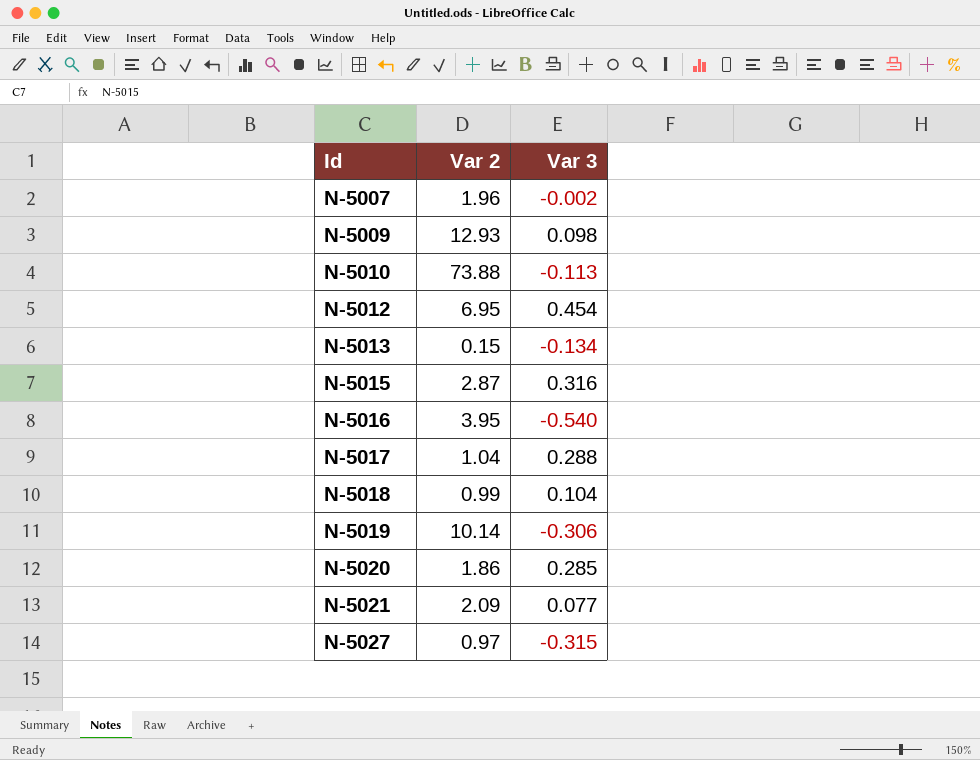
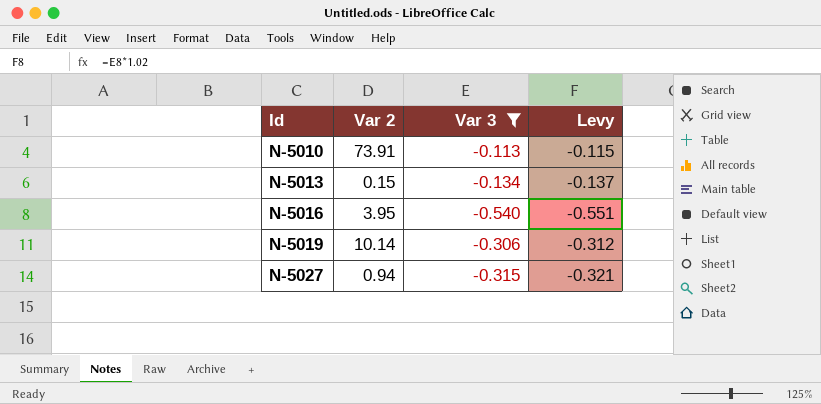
filter: none -> Var 3 <= -0.113
column Levy | formula: none -> [Var 3] * 1.02
N-5010 | Var 2: 73.88 -> 73.91
N-5027 | Var 2: 0.97 -> 0.94

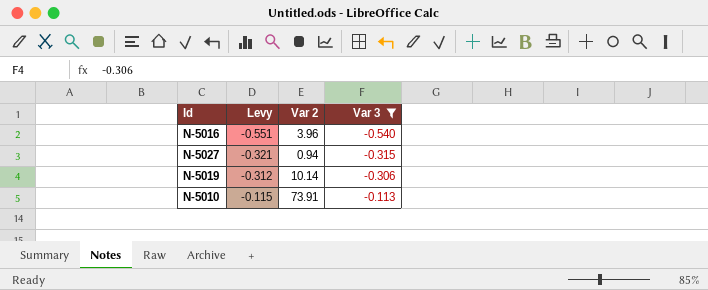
row order: Id ascending -> Levy ascending
column Levy | position: 4 -> 2
row N-5013: 0.15 | -0.134 | -0.137 -> none
N-5016 | Var 2: 3.95 -> 3.96

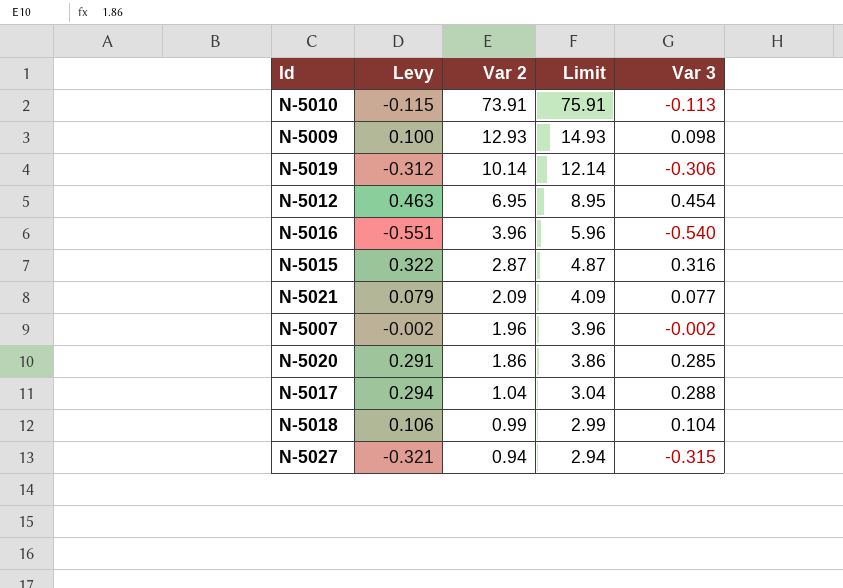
filter: Var 3 <= -0.113 -> none
row order: Levy ascending -> Var 2 descending
column Limit | formula: none -> [Var 2] + 2

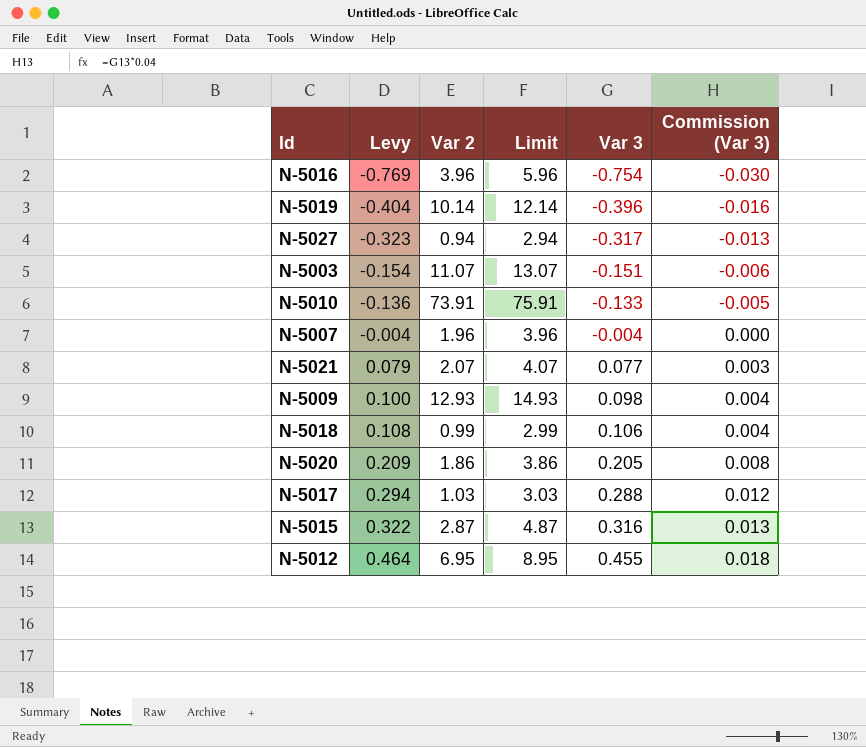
row order: Var 2 descending -> Levy ascending
column Commission (Var 3) | formula: none -> [Var 3] * 0.04
N-5016 | Levy: -0.551 -> -0.769
N-5016 | Var 3: -0.540 -> -0.754
N-5019 | Levy: -0.312 -> -0.404
N-5019 | Var 3: -0.306 -> -0.396
N-5027 | Levy: -0.321 -> -0.323
N-5027 | Var 3: -0.315 -> -0.317
row N-5003: none -> -0.154 | 11.07 | 13.07 | -0.151 | -0.006
N-5010 | Levy: -0.115 -> -0.136
N-5010 | Var 3: -0.113 -> -0.133
N-5007 | Levy: -0.002 -> -0.004
N-5007 | Var 3: -0.002 -> -0.004
N-5021 | Var 2: 2.09 -> 2.07
N-5021 | Limit: 4.09 -> 4.07
N-5018 | Levy: 0.106 -> 0.108
N-5018 | Var 3: 0.104 -> 0.106
N-5020 | Levy: 0.291 -> 0.209
N-5020 | Var 3: 0.285 -> 0.205
N-5017 | Var 2: 1.04 -> 1.03
N-5017 | Limit: 3.04 -> 3.03
N-5012 | Levy: 0.463 -> 0.464
N-5012 | Var 3: 0.454 -> 0.455

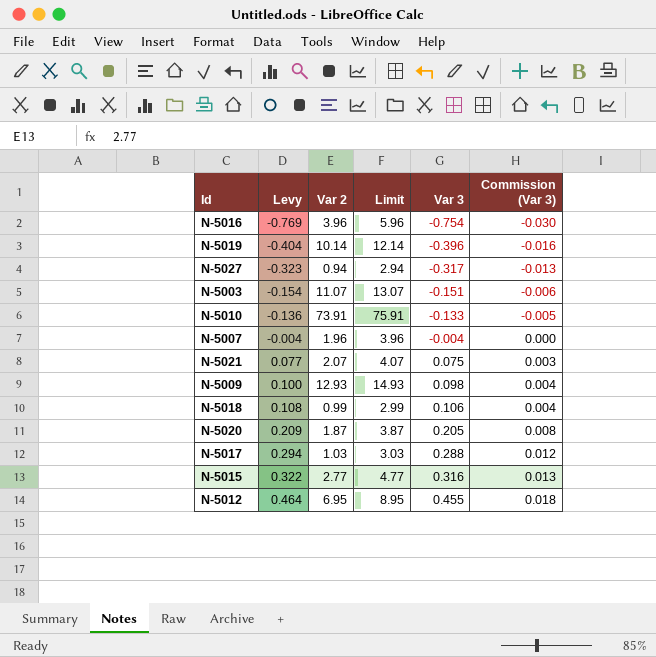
N-5021 | Levy: 0.079 -> 0.077
N-5021 | Var 3: 0.077 -> 0.075
N-5020 | Var 2: 1.86 -> 1.87
N-5020 | Limit: 3.86 -> 3.87
N-5015 | Var 2: 2.87 -> 2.77
N-5015 | Limit: 4.87 -> 4.77

